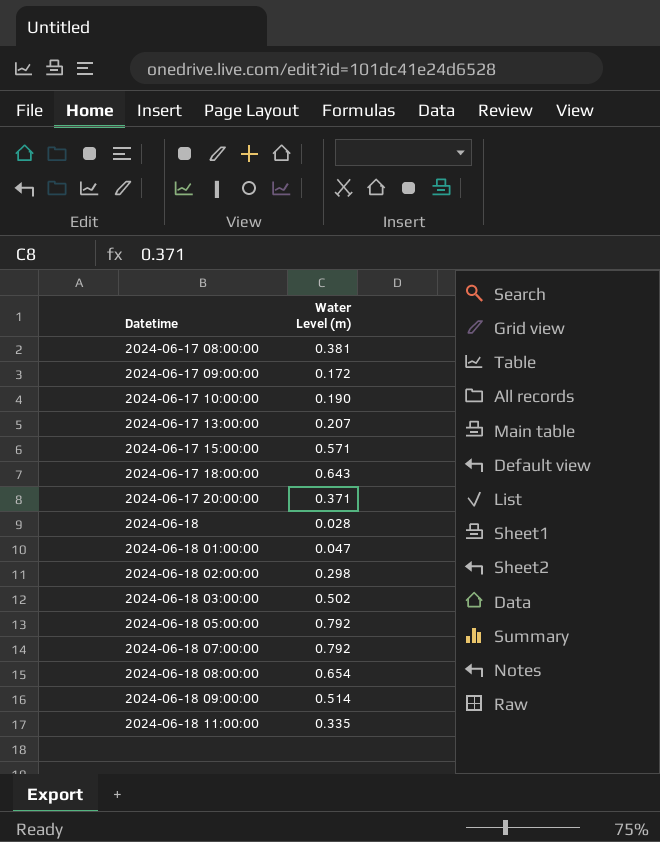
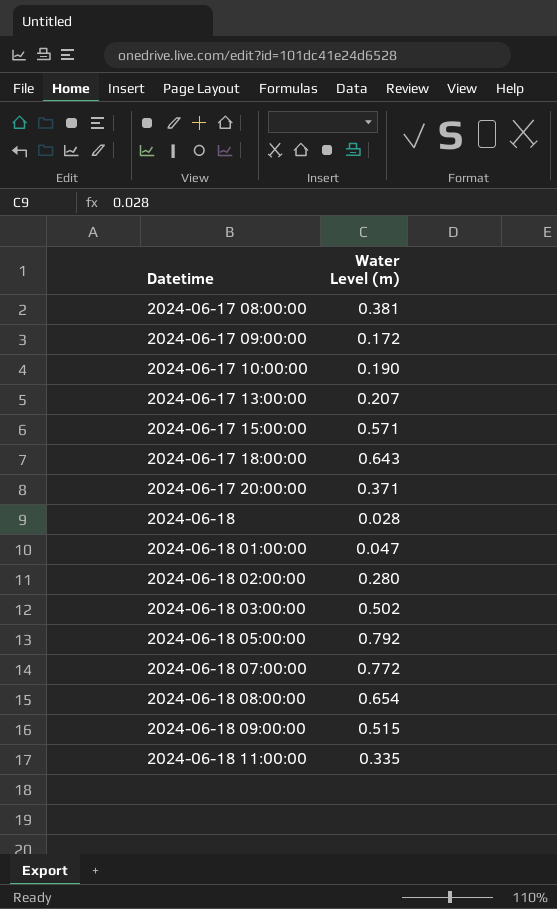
2024-06-18 02:00:00 | Water Level (m): 0.298 -> 0.280
2024-06-18 07:00:00 | Water Level (m): 0.792 -> 0.772
2024-06-18 09:00:00 | Water Level (m): 0.514 -> 0.515

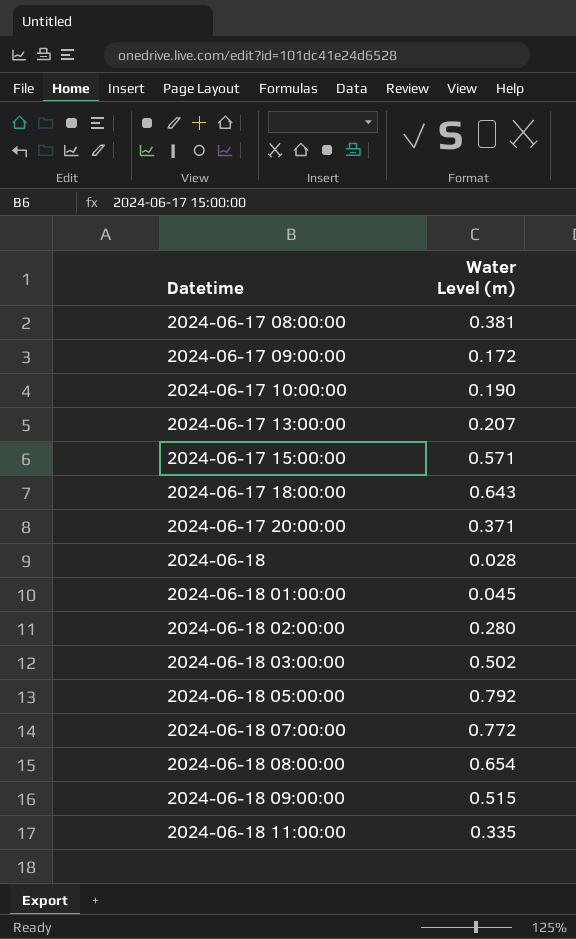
2024-06-18 01:00:00 | Water Level (m): 0.047 -> 0.045

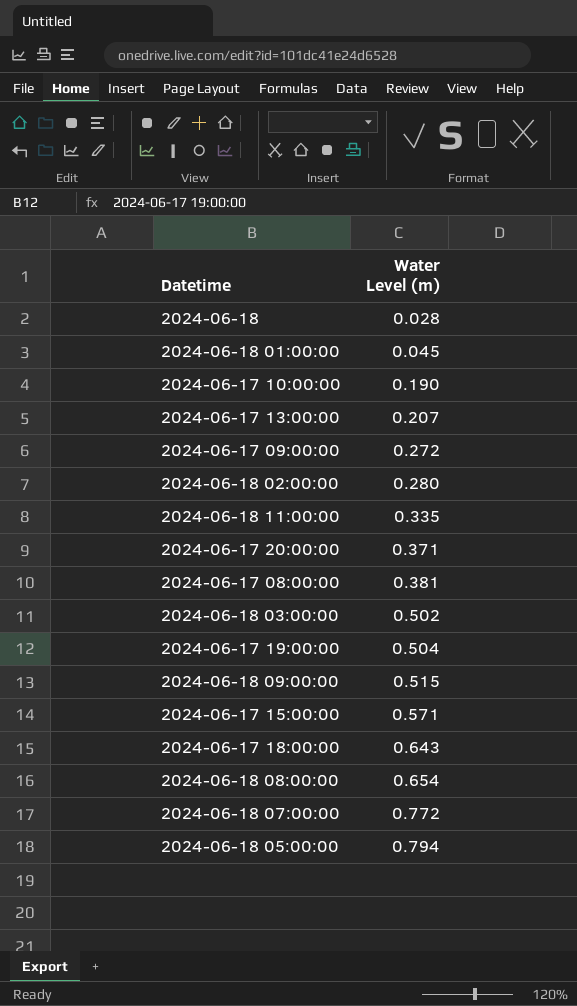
row order: Datetime ascending -> Water Level (m) ascending
2024-06-17 09:00:00 | Water Level (m): 0.172 -> 0.272
row 2024-06-17 19:00:00: none -> 0.504
2024-06-18 05:00:00 | Water Level (m): 0.792 -> 0.794

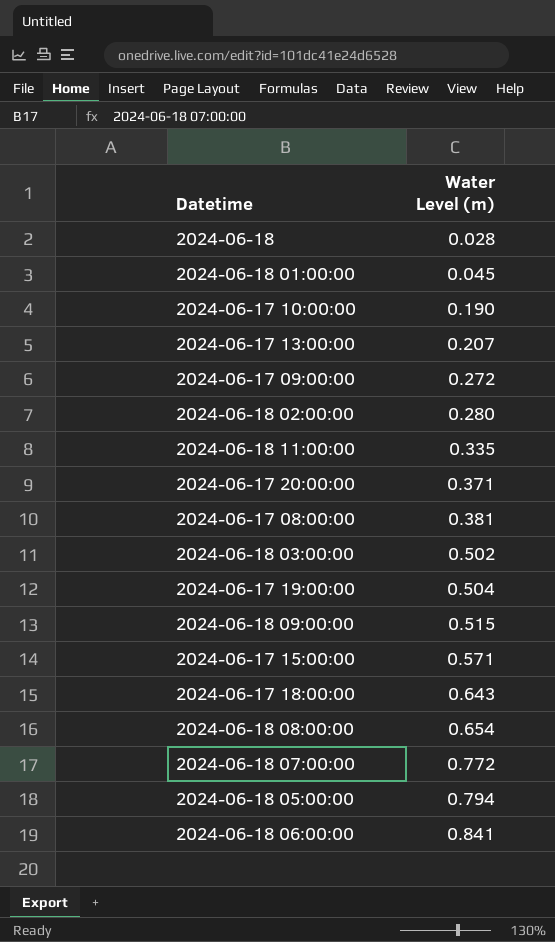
row 2024-06-18 06:00:00: none -> 0.841

